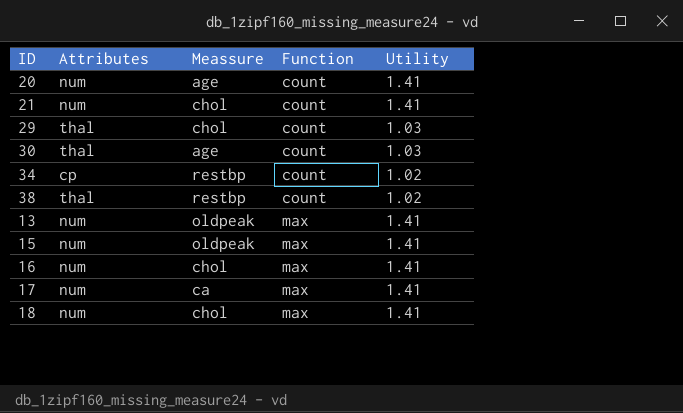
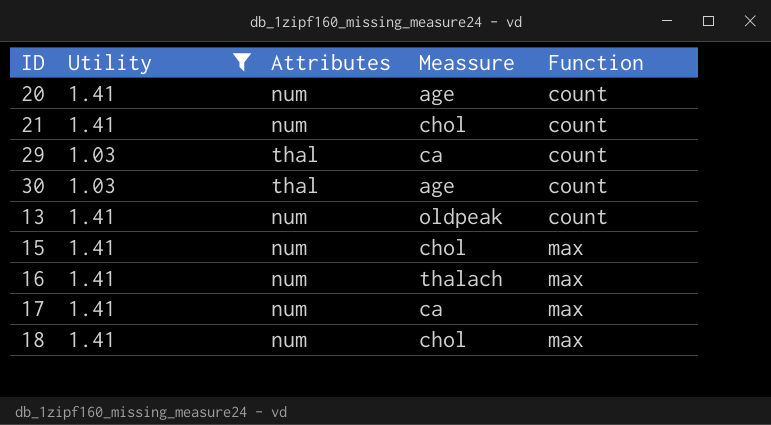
filter: none -> Utility != 1.02
column Utility | position: 5 -> 2
29 | Meassure: chol -> ca
13 | Function: max -> count
15 | Meassure: oldpeak -> chol
16 | Meassure: chol -> thalach

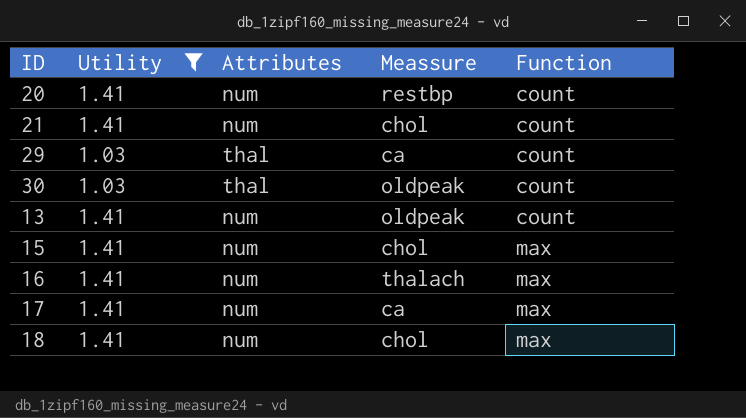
20 | Meassure: age -> restbp
30 | Meassure: age -> oldpeak

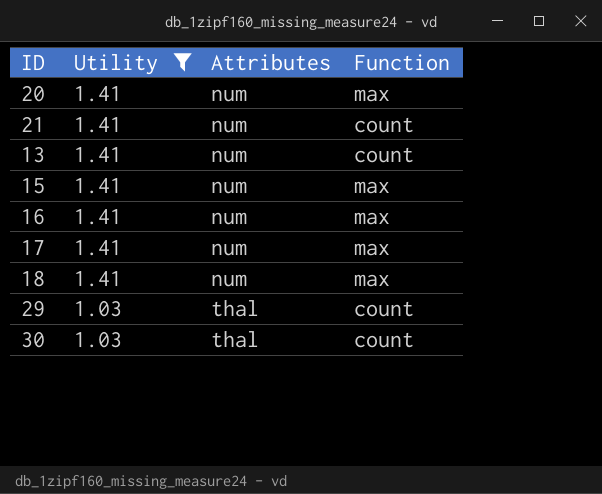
row order: Function ascending -> Utility descending
column Meassure | position: 4 -> none
20 | Function: count -> max

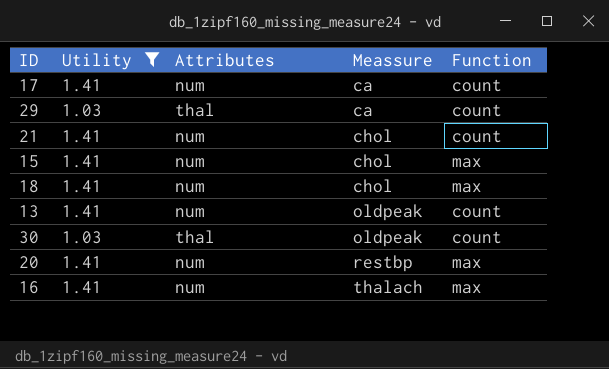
row order: Utility descending -> Meassure ascending
column Meassure | position: none -> 4
17 | Function: max -> count

